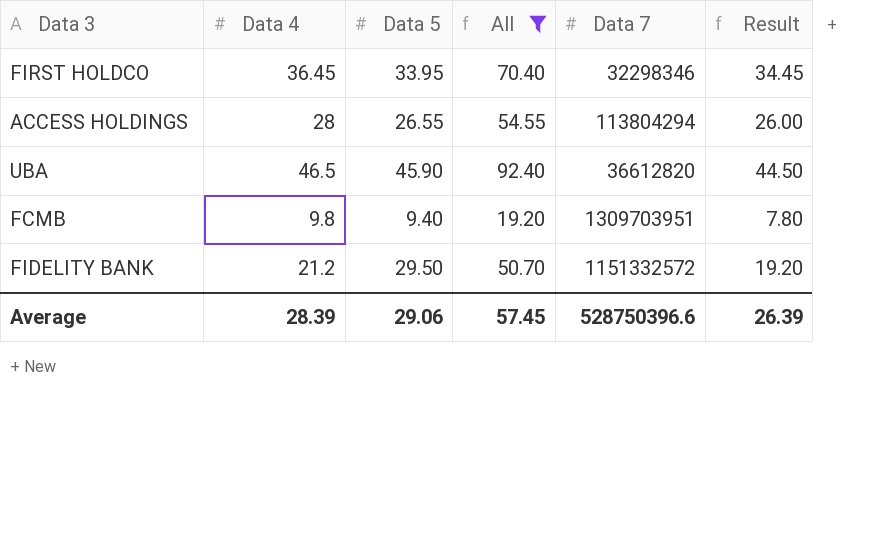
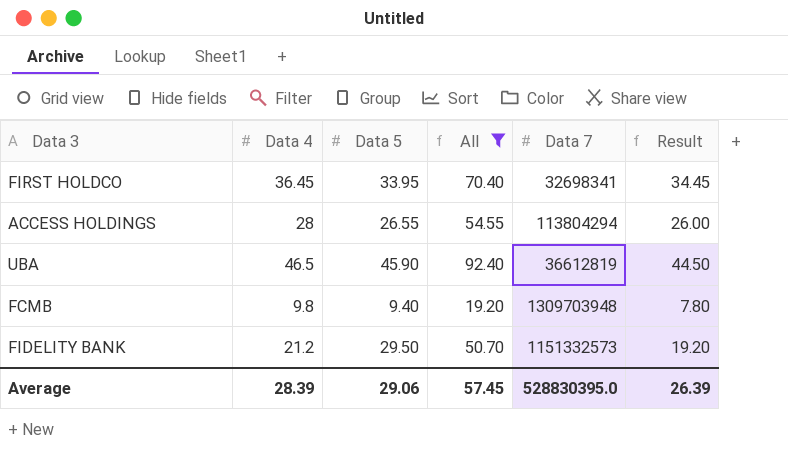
FIRST HOLDCO | Data 7: 32298346 -> 32698341
UBA | Data 7: 36612820 -> 36612819
FCMB | Data 7: 1309703951 -> 1309703948
FIDELITY BANK | Data 7: 1151332572 -> 1151332573
Average | Data 7: 528750396.6 -> 528830395.0

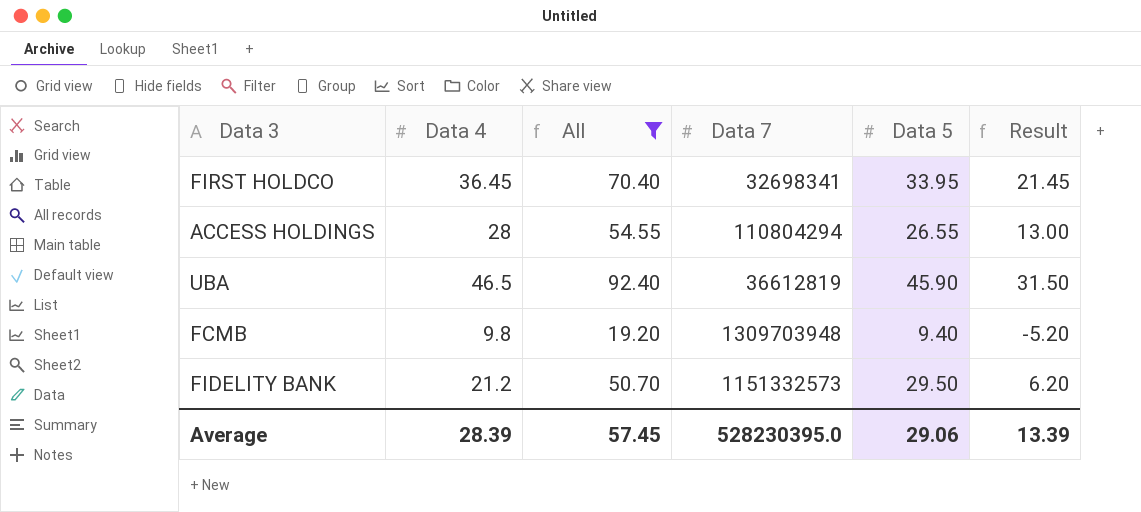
column Data 5 | position: 3 -> 5
column Result | formula: [Data 4] - 2 -> [Data 4] - 15
ACCESS HOLDINGS | Data 7: 113804294 -> 110804294
Average | Data 7: 528830395.0 -> 528230395.0
Average | Result: 26.39 -> 13.39

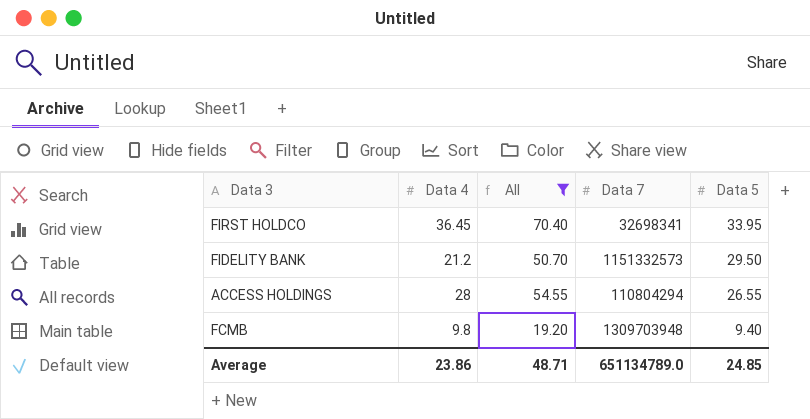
row order: none -> Data 5 descending
column Result | formula: [Data 4] - 15 -> none
row UBA: 46.5 | 92.40 | 36612819 | 45.90 | 31.50 -> none
Average | Data 4: 28.39 -> 23.86
Average | All: 57.45 -> 48.71
Average | Data 7: 528230395.0 -> 651134789.0
Average | Data 5: 29.06 -> 24.85

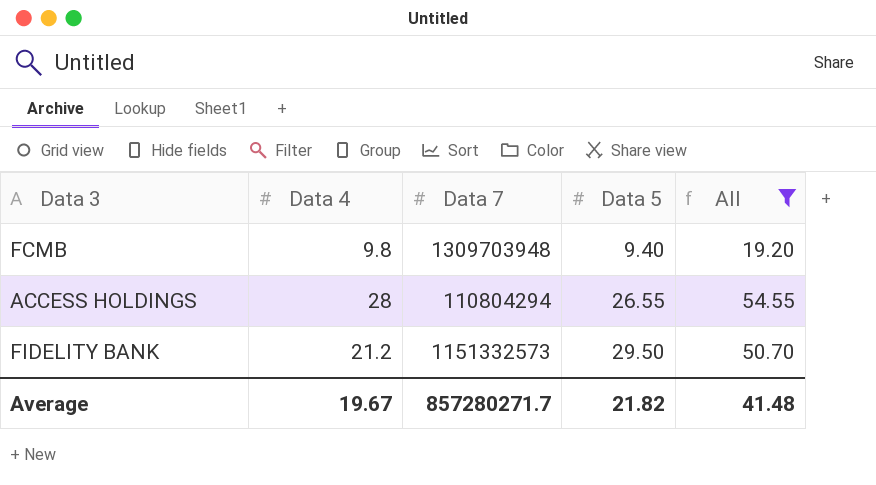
row order: Data 5 descending -> Data 5 ascending
column All | position: 3 -> 5
row FIRST HOLDCO: 36.45 | 70.40 | 32698341 | 33.95 -> none
Average | Data 4: 23.86 -> 19.67
Average | Data 7: 651134789.0 -> 857280271.7
Average | Data 5: 24.85 -> 21.82
Average | All: 48.71 -> 41.48

